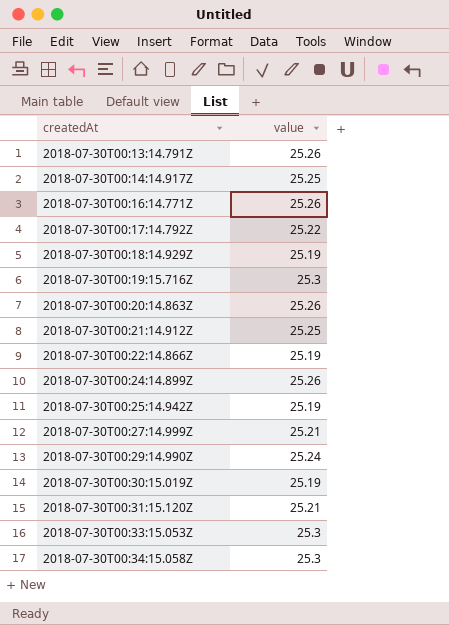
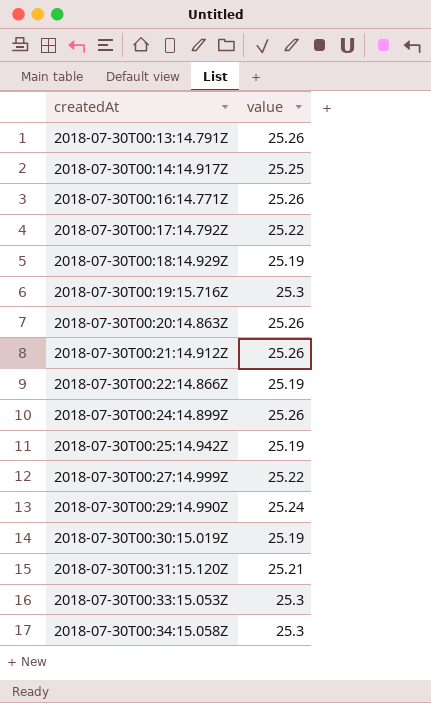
2018-07-30T00:21:14.912Z | value: 25.25 -> 25.26
2018-07-30T00:27:14.999Z | value: 25.21 -> 25.22

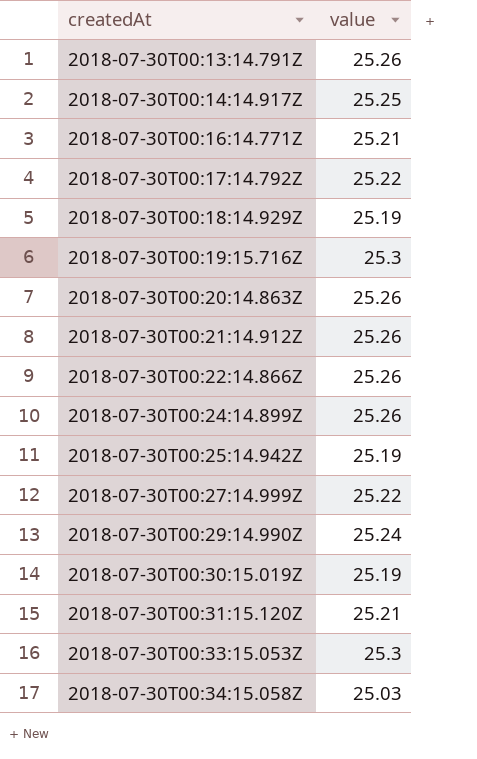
2018-07-30T00:16:14.771Z | value: 25.26 -> 25.21
2018-07-30T00:22:14.866Z | value: 25.19 -> 25.26
2018-07-30T00:34:15.058Z | value: 25.3 -> 25.03

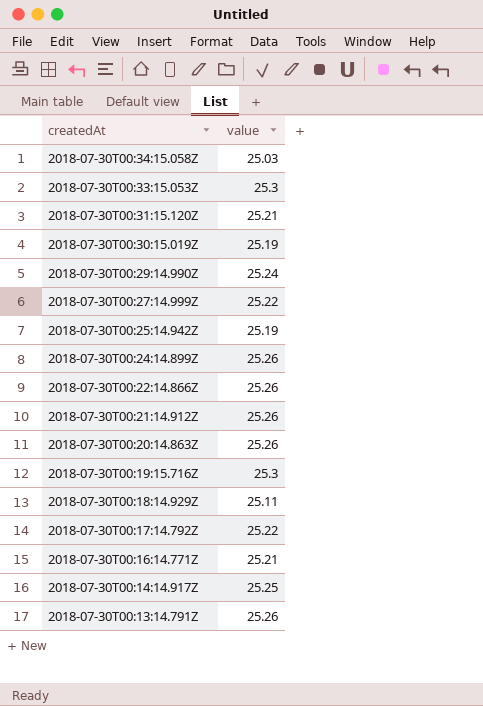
row order: createdAt ascending -> createdAt descending
2018-07-30T00:18:14.929Z | value: 25.19 -> 25.11

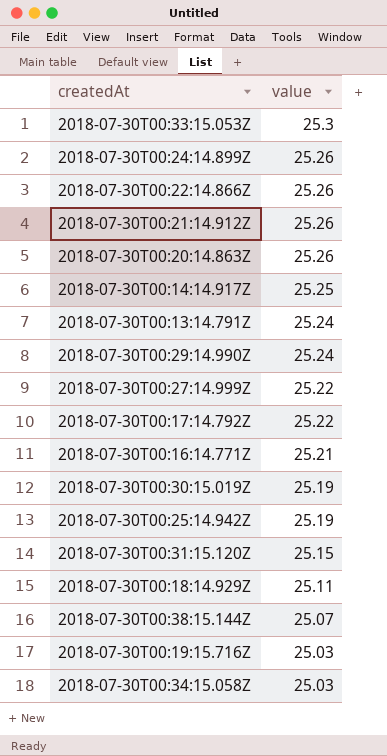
row order: createdAt descending -> value descending
2018-07-30T00:13:14.791Z | value: 25.26 -> 25.24
2018-07-30T00:31:15.120Z | value: 25.21 -> 25.15
row 2018-07-30T00:38:15.144Z: none -> 25.07
2018-07-30T00:19:15.716Z | value: 25.3 -> 25.03

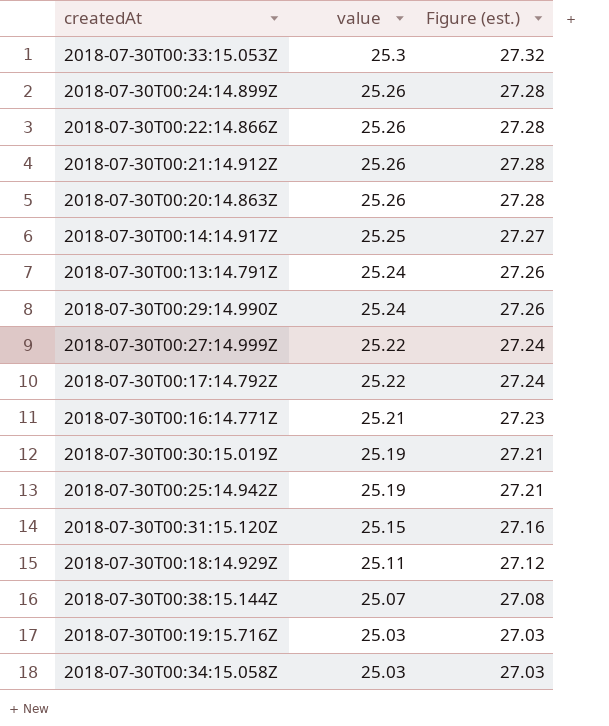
column Figure (est.) | formula: none -> [value] * 1.08

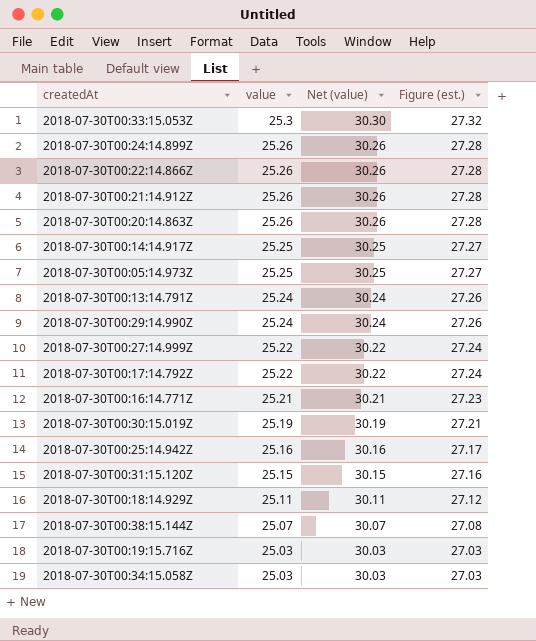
column Net (value) | formula: none -> [value] + 5
row 2018-07-30T00:05:14.973Z: none -> 25.25 | 30.25 | 27.27
2018-07-30T00:25:14.942Z | value: 25.19 -> 25.16
2018-07-30T00:25:14.942Z | Figure (est.): 27.21 -> 27.17

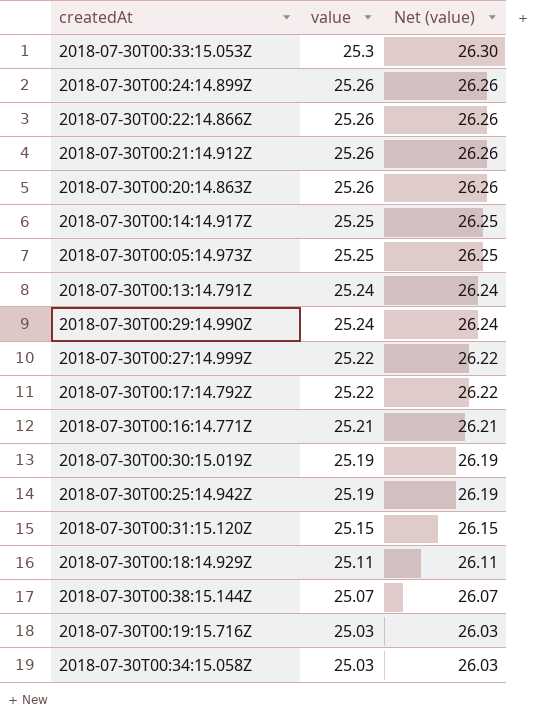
column Figure (est.) | formula: [value] * 1.08 -> none
column Net (value) | formula: [value] + 5 -> [value] + 1
2018-07-30T00:25:14.942Z | value: 25.16 -> 25.19

